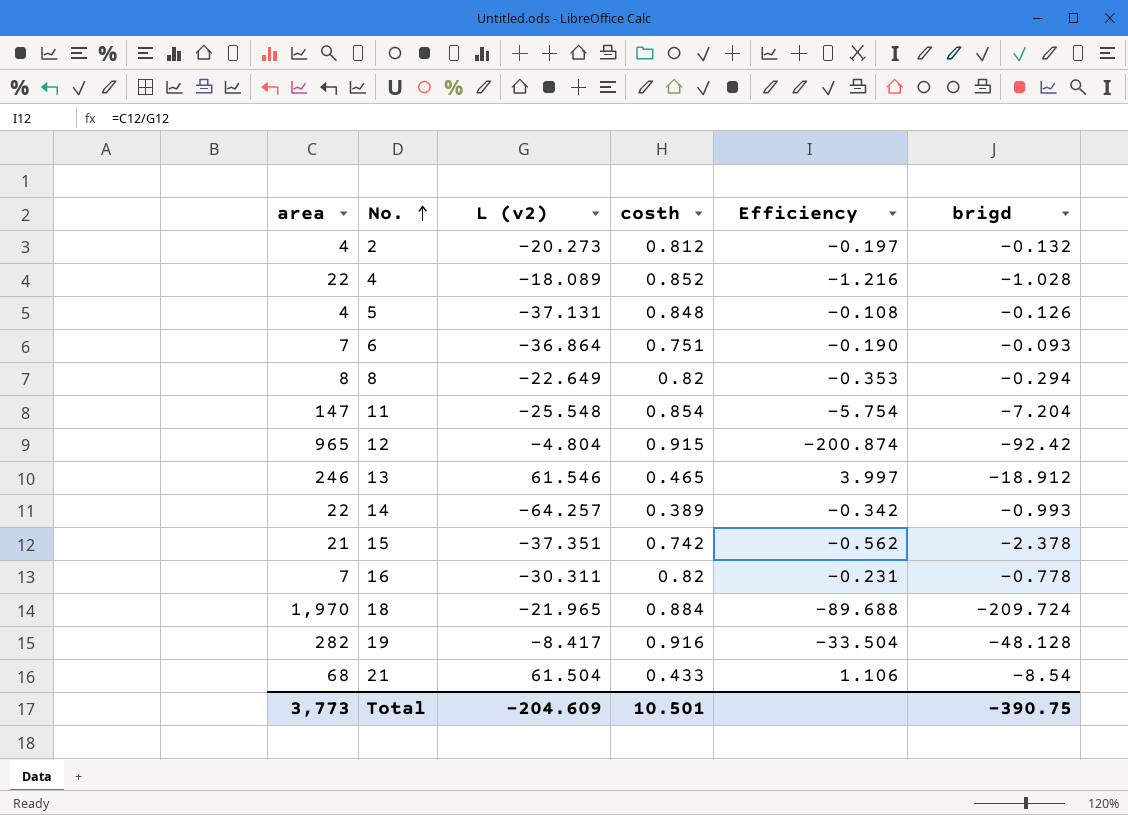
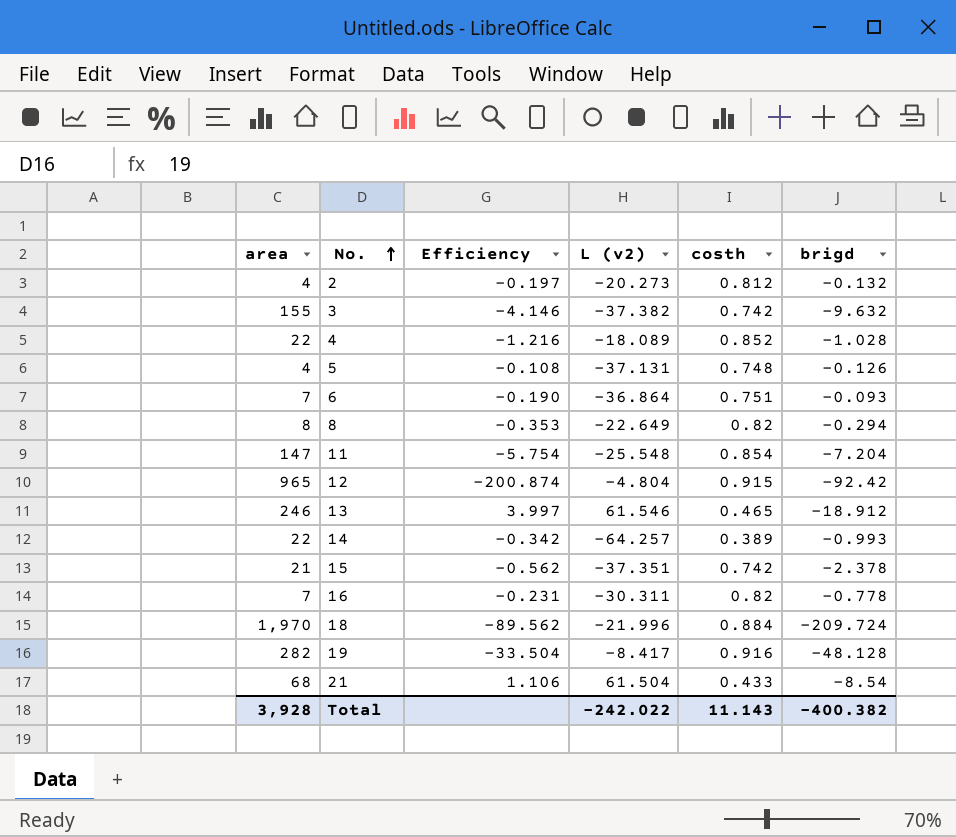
column Efficiency | position: 5 -> 3
row 3: none -> 155 | -4.146 | -37.382 | 0.742 | -9.632
5 | costh: 0.848 -> 0.748
18 | Efficiency: -89.688 -> -89.562
18 | L (v2): -21.965 -> -21.996
Total | area: 3,773 -> 3,928
Total | L (v2): -204.609 -> -242.022
Total | costh: 10.501 -> 11.143
Total | brigd: -390.75 -> -400.382

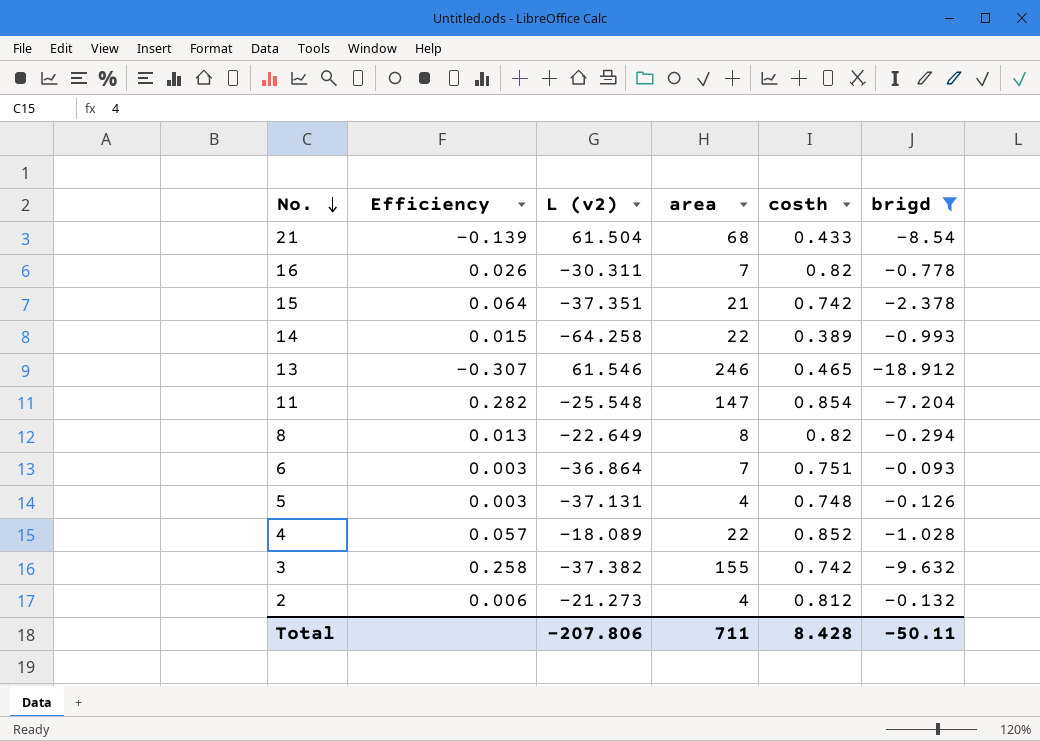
filter: none -> brigd >= -18.912
row order: No. ascending -> No. descending
column Efficiency | formula: [area] / [L (v2)] -> [brigd] / [L (v2)]
column area | position: 1 -> 4
14 | L (v2): -64.257 -> -64.258
2 | L (v2): -20.273 -> -21.273
Total | L (v2): -242.022 -> -207.806
Total | area: 3,928 -> 711
Total | costh: 11.143 -> 8.428
Total | brigd: -400.382 -> -50.11

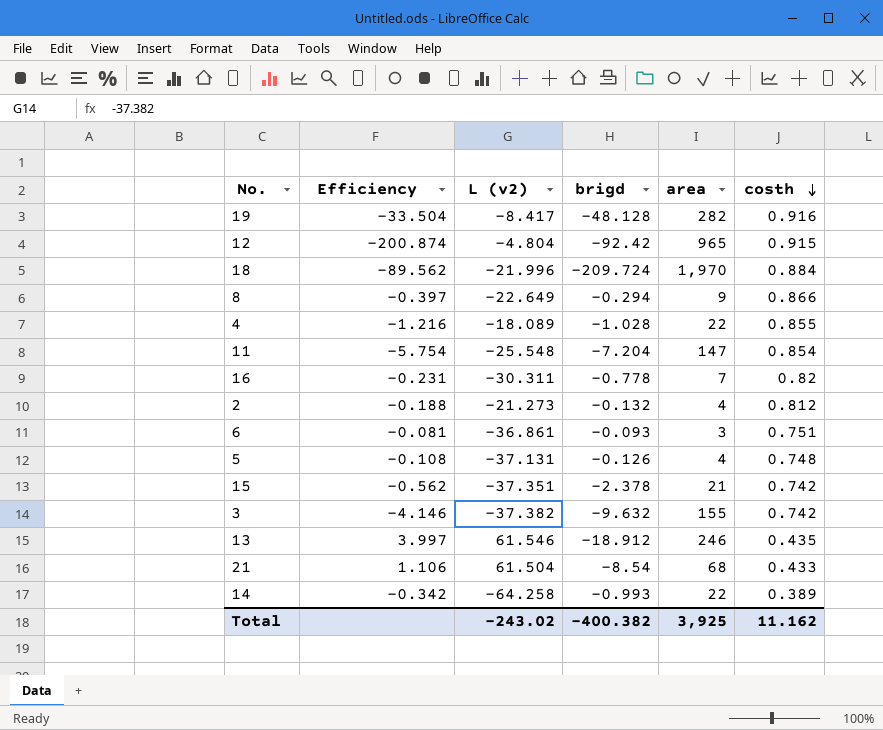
filter: brigd >= -18.912 -> none
row order: No. descending -> costh descending
column Efficiency | formula: [brigd] / [L (v2)] -> [area] / [L (v2)]
column brigd | position: 6 -> 4
8 | area: 8 -> 9
8 | costh: 0.82 -> 0.866
4 | costh: 0.852 -> 0.855
6 | L (v2): -36.864 -> -36.861
6 | area: 7 -> 3
13 | costh: 0.465 -> 0.435
Total | L (v2): -207.806 -> -243.02
Total | brigd: -50.11 -> -400.382
Total | area: 711 -> 3,925
Total | costh: 8.428 -> 11.162

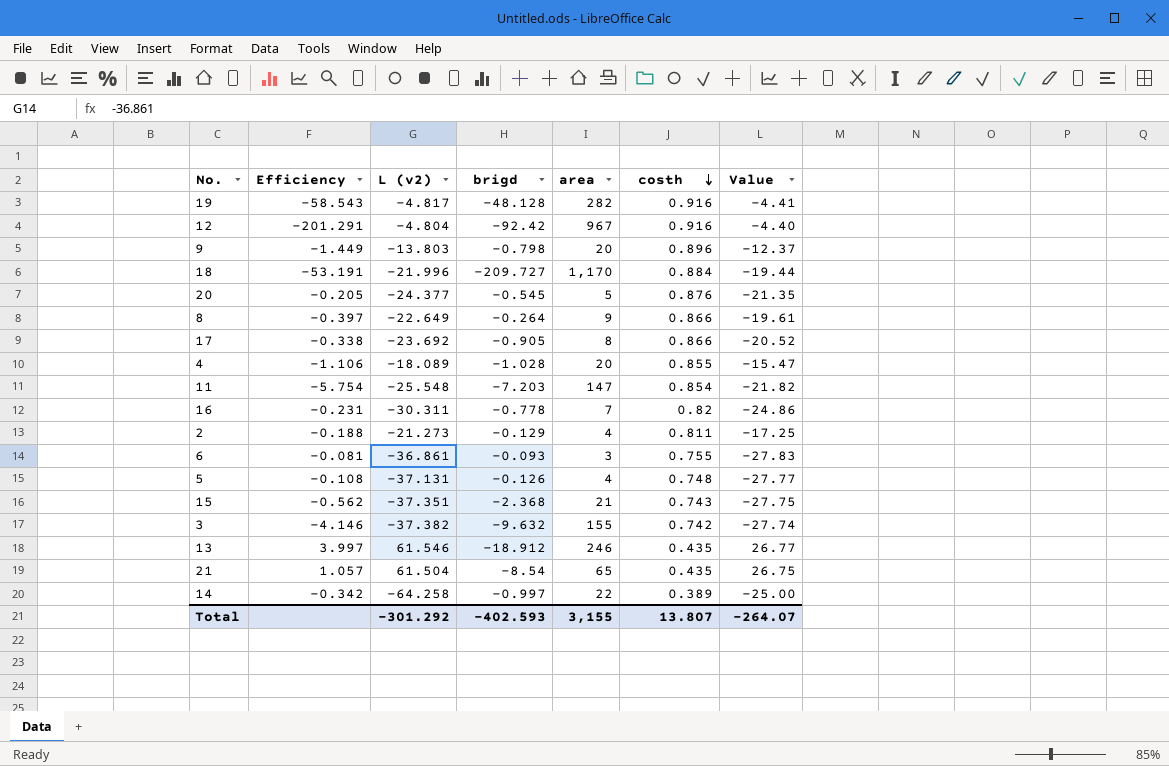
column Value | formula: none -> [L (v2)] * [costh]
19 | Efficiency: -33.504 -> -58.543
19 | L (v2): -8.417 -> -4.817
12 | Efficiency: -200.874 -> -201.291
12 | area: 965 -> 967
12 | costh: 0.915 -> 0.916
row 9: none -> -1.449 | -13.803 | -0.798 | 20 | 0.896 | -12.37
18 | Efficiency: -89.562 -> -53.191
18 | brigd: -209.724 -> -209.727
18 | area: 1,970 -> 1,170
row 20: none -> -0.205 | -24.377 | -0.545 | 5 | 0.876 | -21.35
8 | brigd: -0.294 -> -0.264
row 17: none -> -0.338 | -23.692 | -0.905 | 8 | 0.866 | -20.52
4 | Efficiency: -1.216 -> -1.106
4 | area: 22 -> 20
11 | brigd: -7.204 -> -7.203
2 | brigd: -0.132 -> -0.129
2 | costh: 0.812 -> 0.811
6 | costh: 0.751 -> 0.755
15 | brigd: -2.378 -> -2.368
15 | costh: 0.742 -> 0.743
21 | Efficiency: 1.106 -> 1.057
21 | area: 68 -> 65
21 | costh: 0.433 -> 0.435
14 | brigd: -0.993 -> -0.997
Total | L (v2): -243.02 -> -301.292
Total | brigd: -400.382 -> -402.593
Total | area: 3,925 -> 3,155
Total | costh: 11.162 -> 13.807

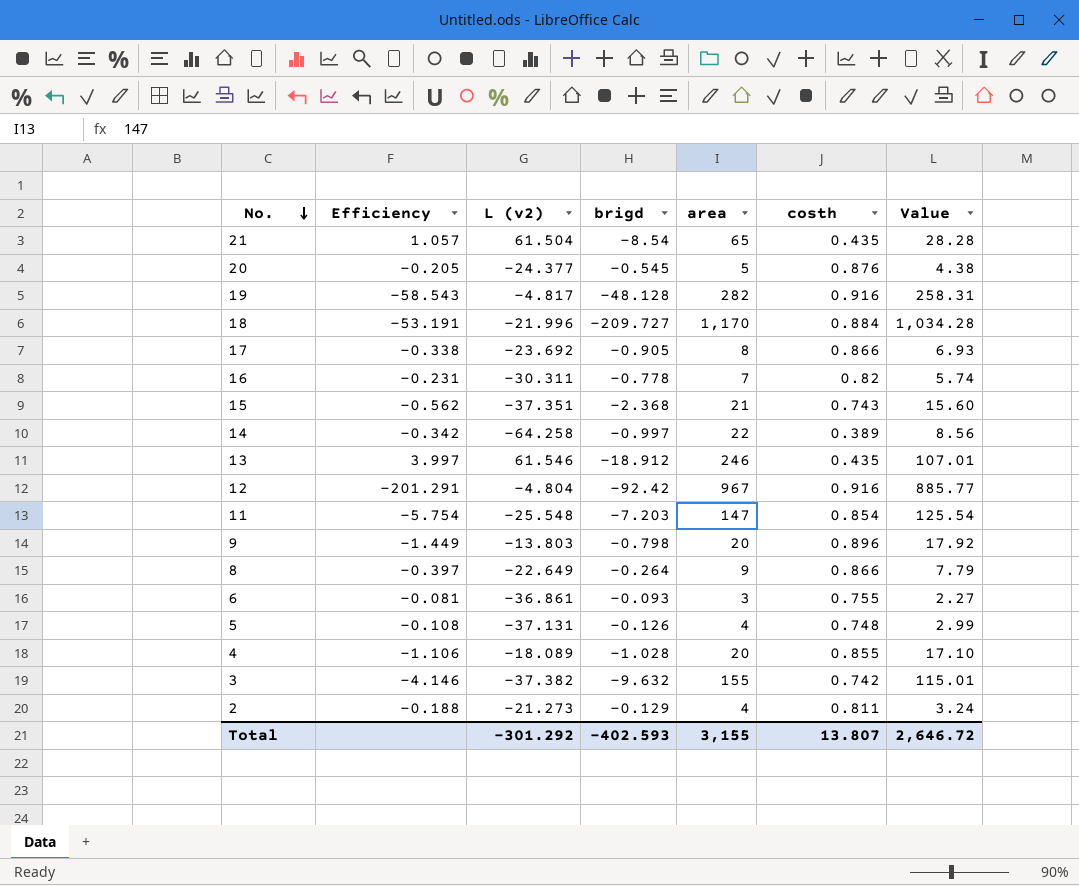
row order: costh descending -> No. descending
column Value | formula: [L (v2)] * [costh] -> [area] * [costh]
Total | Value: -264.07 -> 2,646.72

